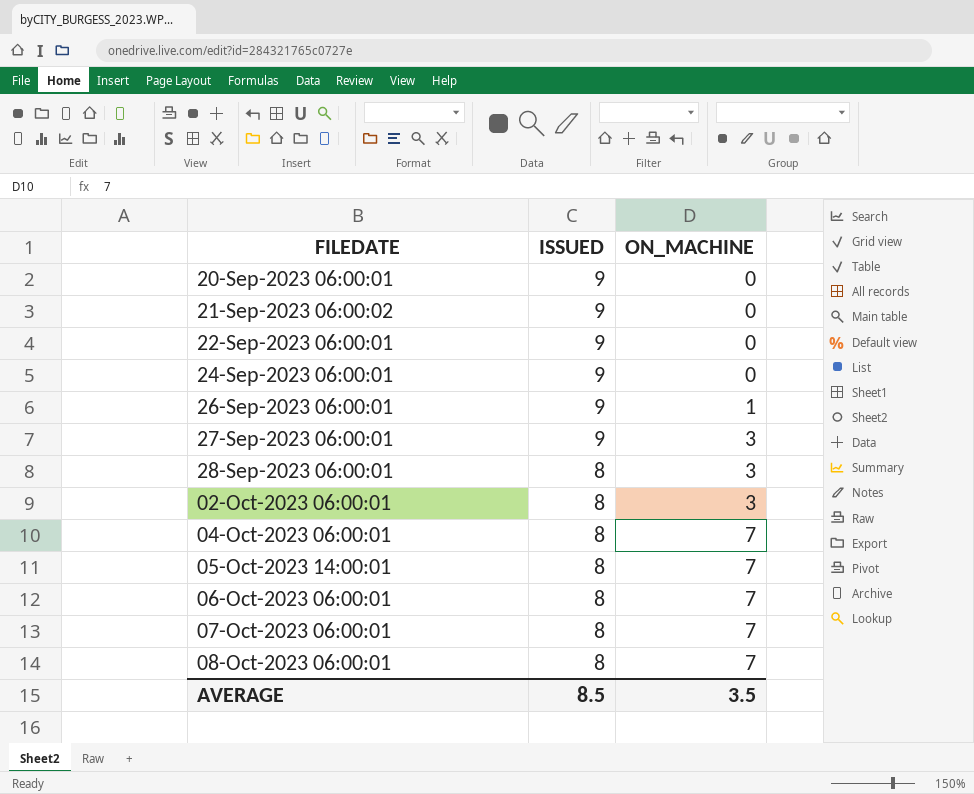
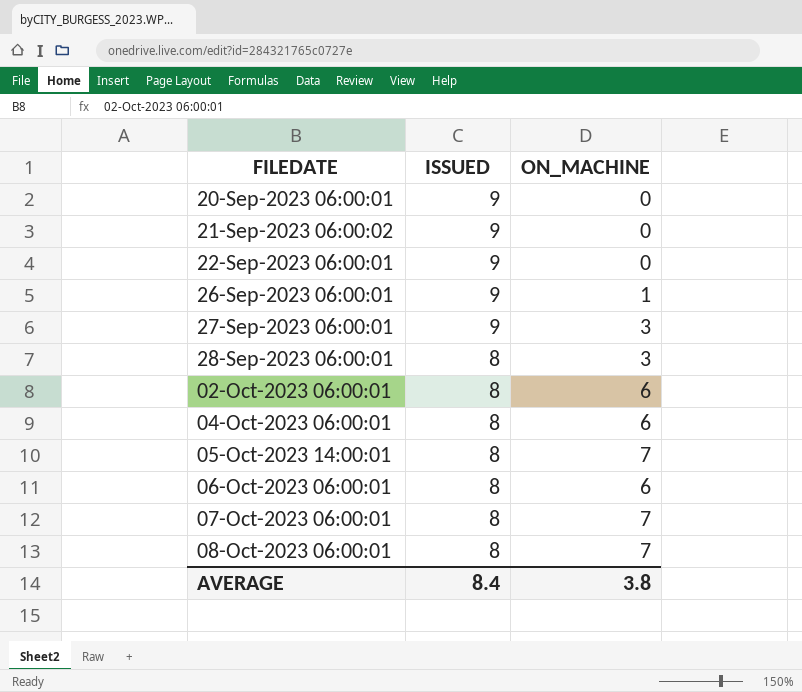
row 24-Sep-2023 06:00:01: 9 | 0 -> none
02-Oct-2023 06:00:01 | ON_MACHINE: 3 -> 6
04-Oct-2023 06:00:01 | ON_MACHINE: 7 -> 6
06-Oct-2023 06:00:01 | ON_MACHINE: 7 -> 6
AVERAGE | ISSUED: 8.5 -> 8.4
AVERAGE | ON_MACHINE: 3.5 -> 3.8

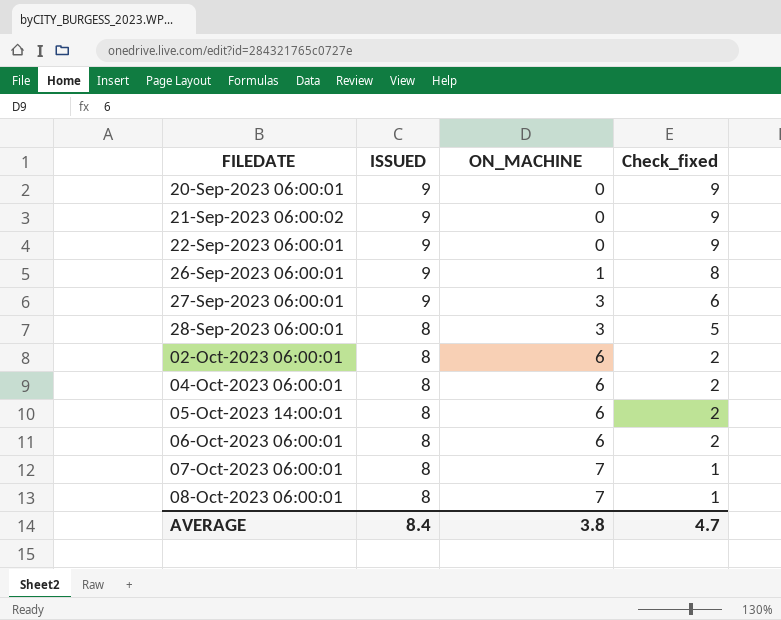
column Check_fixed | formula: none -> [ISSUED] - [ON_MACHINE]
05-Oct-2023 14:00:01 | ON_MACHINE: 7 -> 6

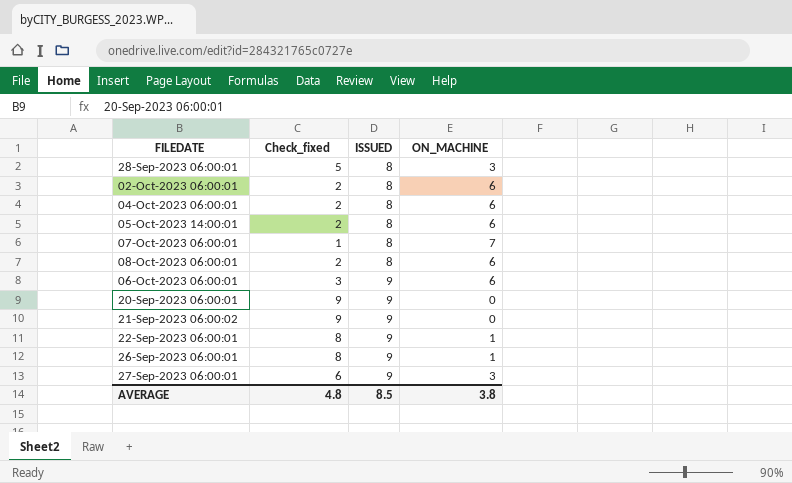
row order: FILEDATE ascending -> ISSUED ascending
column Check_fixed | position: 4 -> 2
08-Oct-2023 06:00:01 | Check_fixed: 1 -> 2
08-Oct-2023 06:00:01 | ON_MACHINE: 7 -> 6
06-Oct-2023 06:00:01 | Check_fixed: 2 -> 3
06-Oct-2023 06:00:01 | ISSUED: 8 -> 9
22-Sep-2023 06:00:01 | Check_fixed: 9 -> 8
22-Sep-2023 06:00:01 | ON_MACHINE: 0 -> 1
AVERAGE | Check_fixed: 4.7 -> 4.8
AVERAGE | ISSUED: 8.4 -> 8.5

